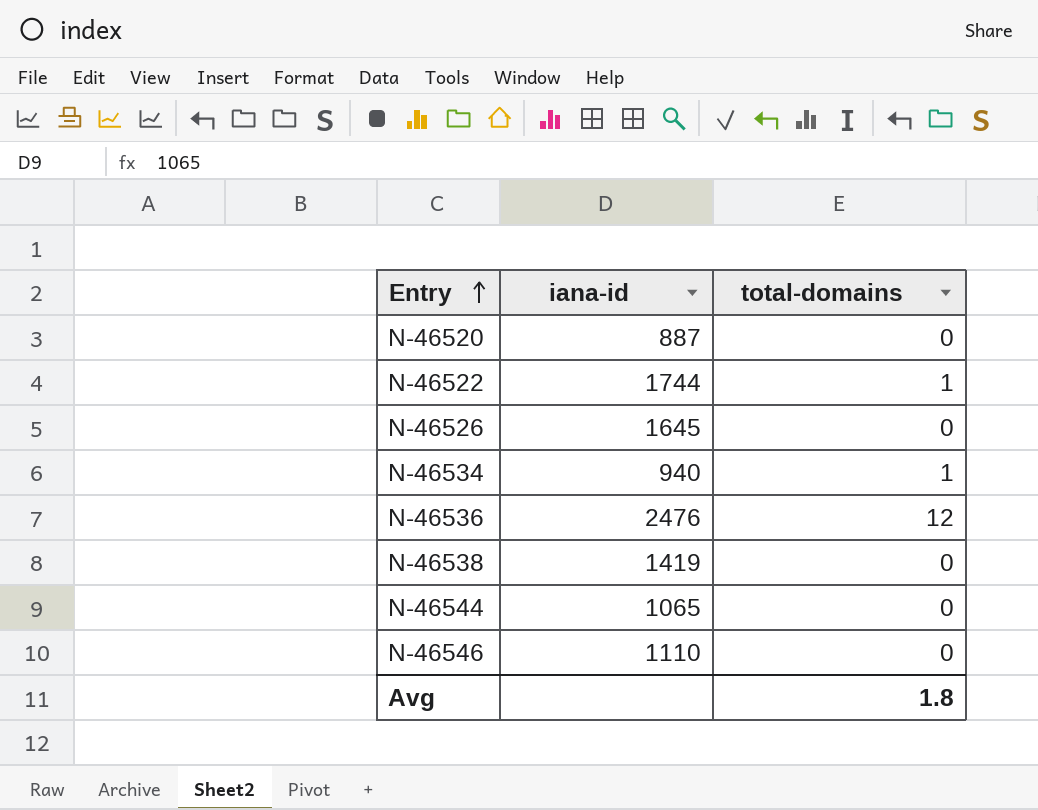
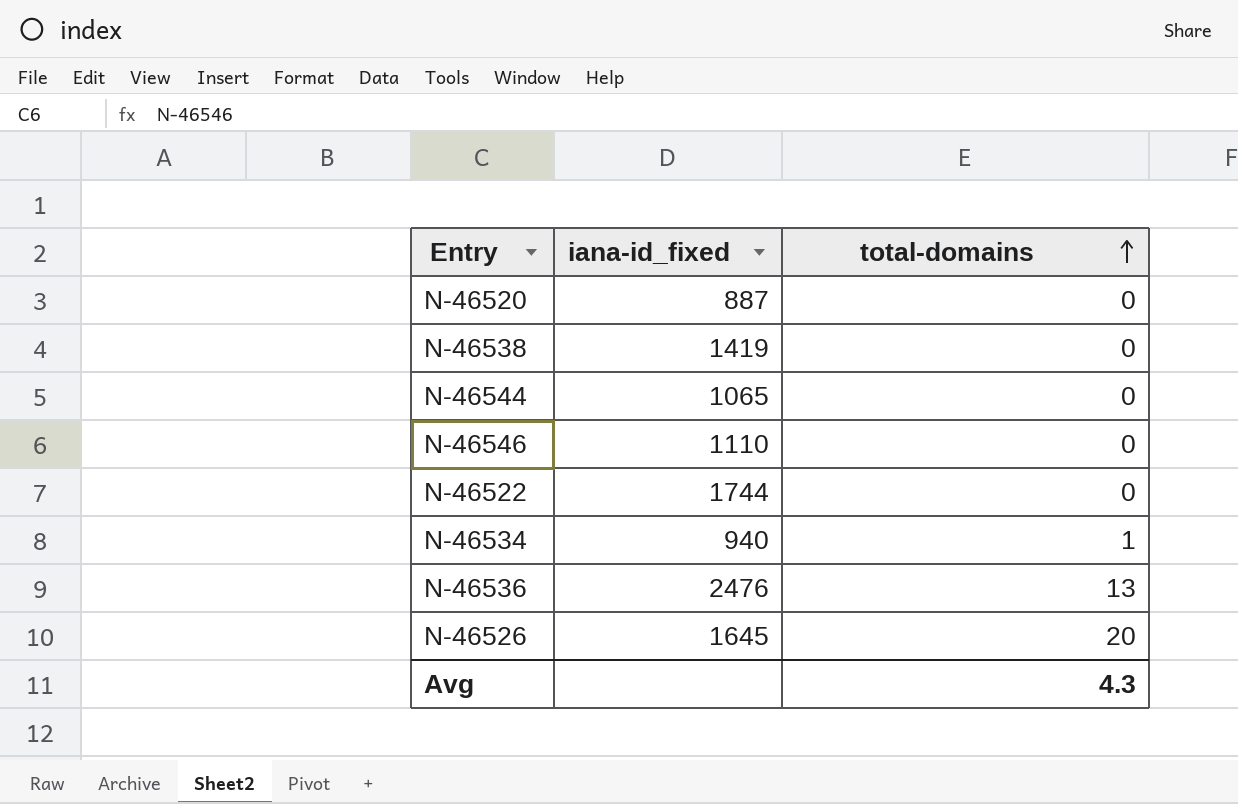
row order: Entry ascending -> total-domains ascending
column name: iana-id -> iana-id_fixed
N-46522 | total-domains: 1 -> 0
N-46536 | total-domains: 12 -> 13
N-46526 | total-domains: 0 -> 20
Avg | total-domains: 1.8 -> 4.3

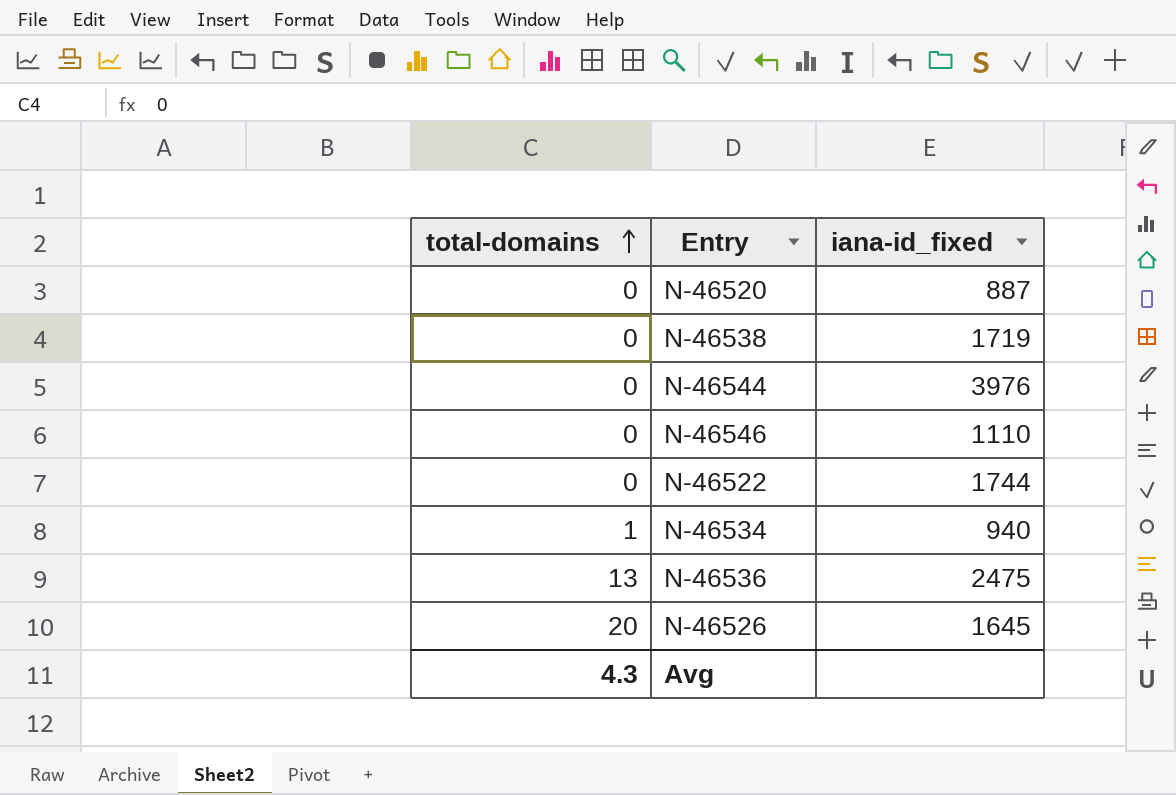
column total-domains | position: 3 -> 1
N-46538 | iana-id_fixed: 1419 -> 1719
N-46544 | iana-id_fixed: 1065 -> 3976
N-46536 | iana-id_fixed: 2476 -> 2475

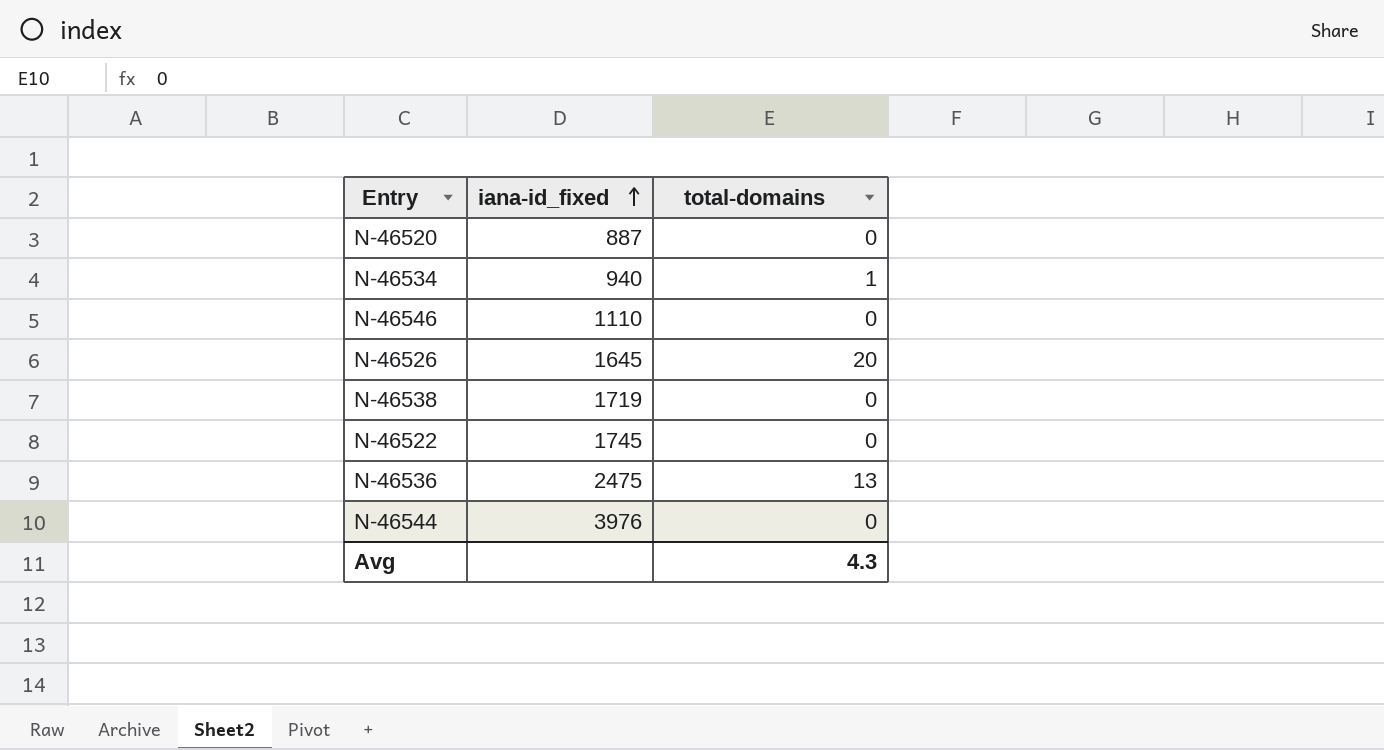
row order: total-domains ascending -> iana-id_fixed ascending
column total-domains | position: 1 -> 3
N-46522 | iana-id_fixed: 1744 -> 1745

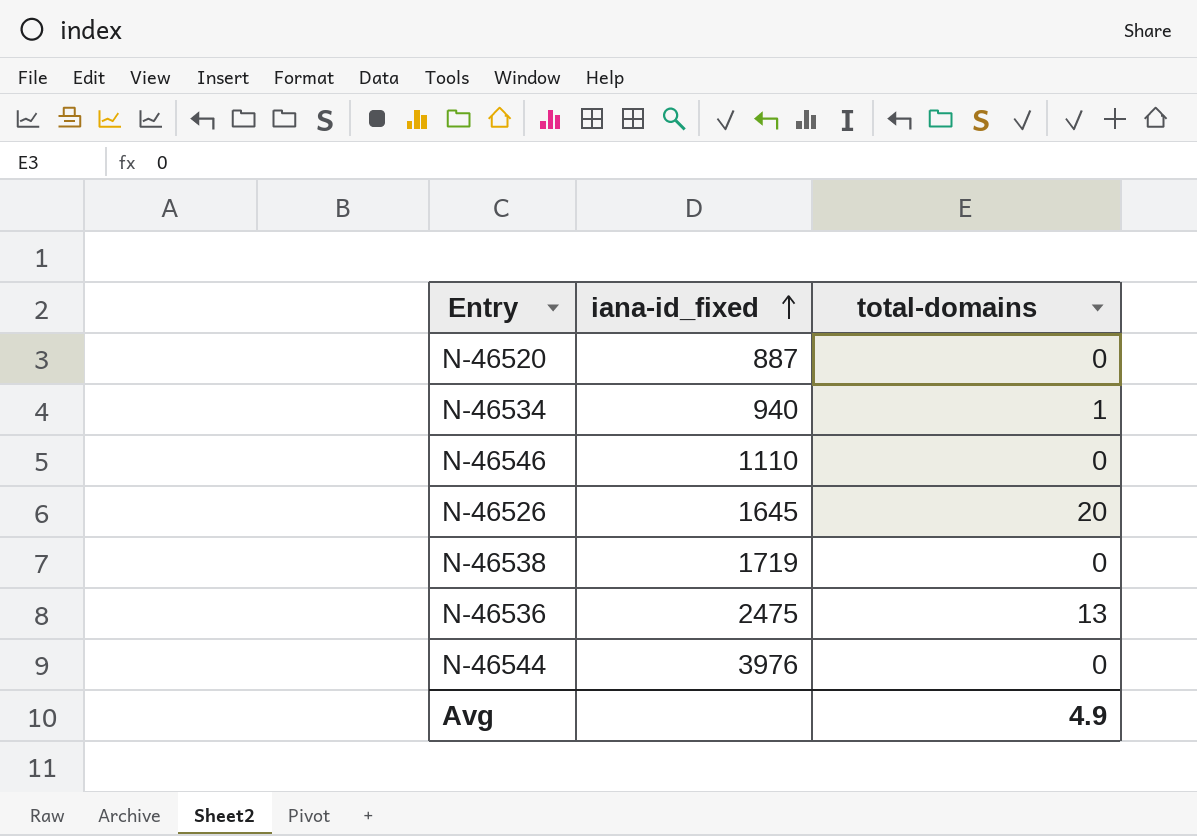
row N-46522: 1745 | 0 -> none
Avg | total-domains: 4.3 -> 4.9

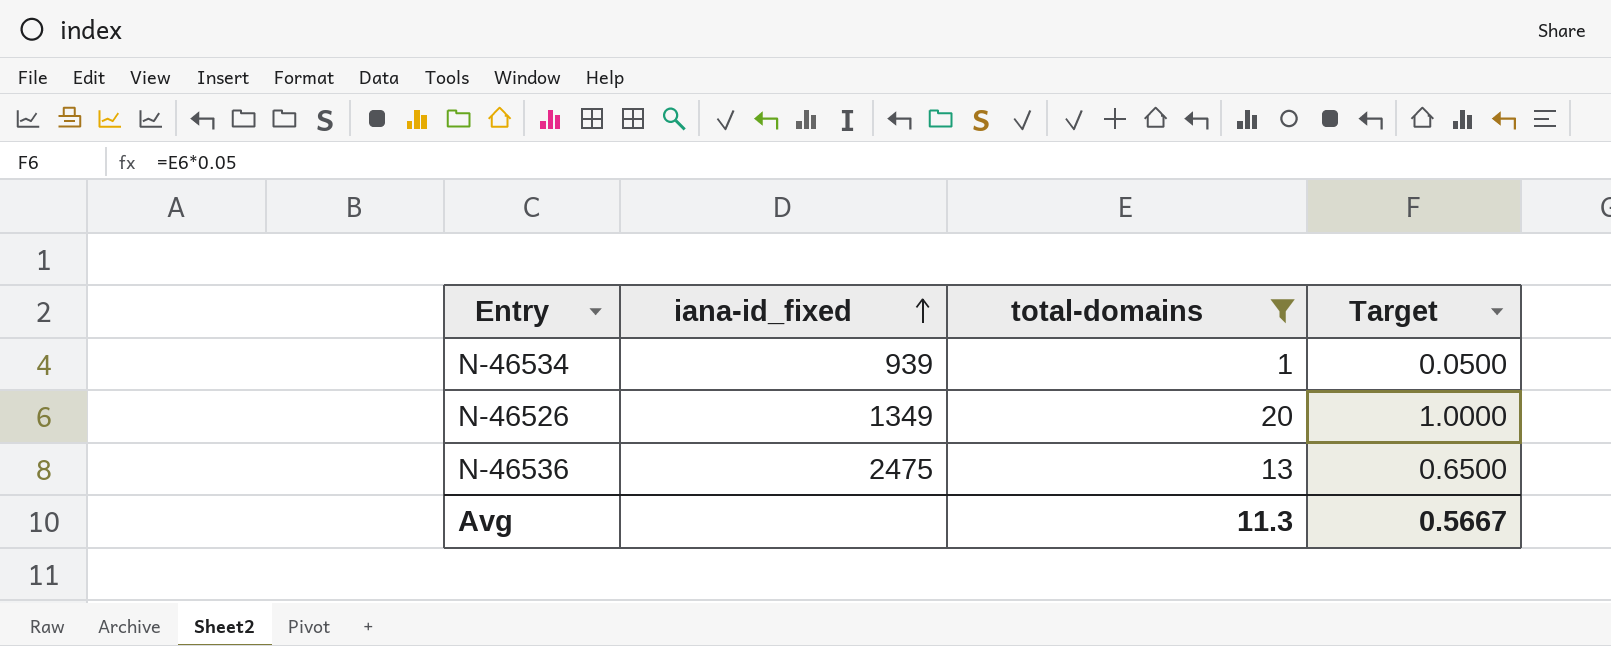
filter: none -> total-domains != 0
column Target | formula: none -> [total-domains] * 0.05
N-46534 | iana-id_fixed: 940 -> 939
N-46526 | iana-id_fixed: 1645 -> 1349
Avg | total-domains: 4.9 -> 11.3

